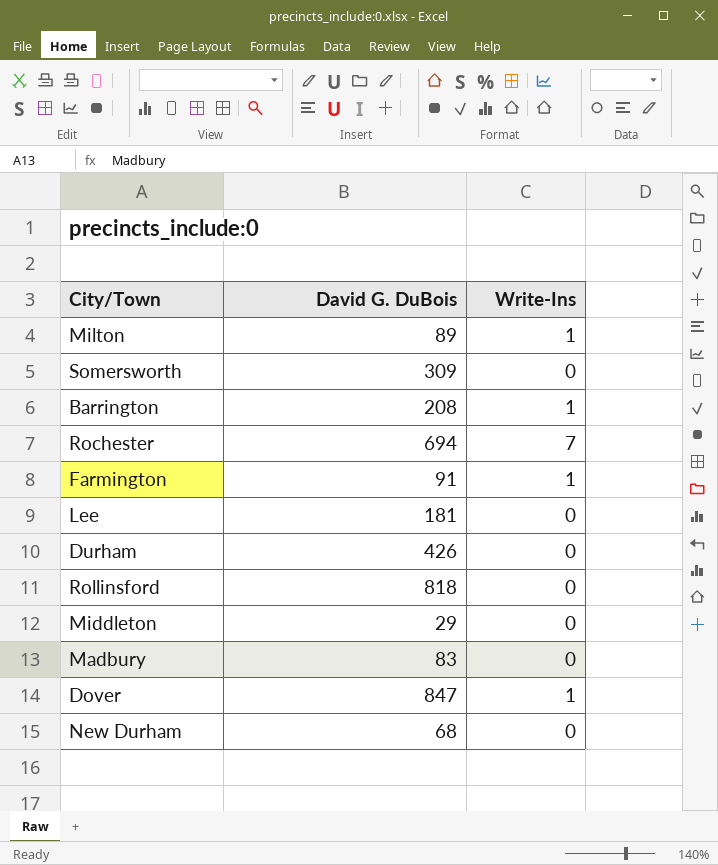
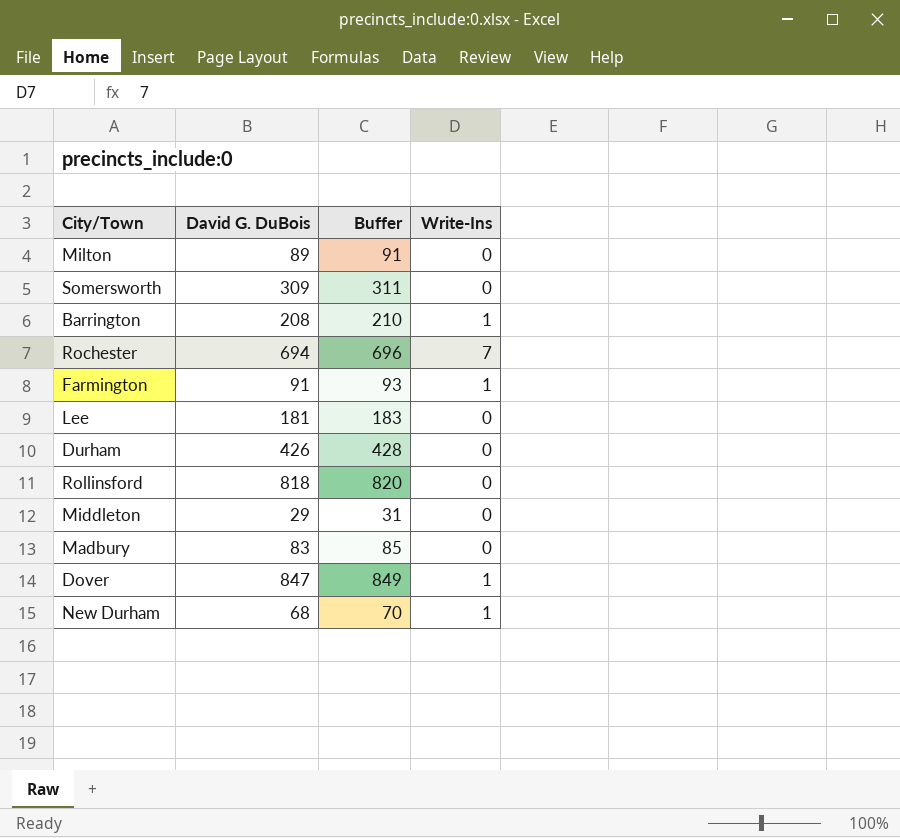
column Buffer | formula: none -> [David G. DuBois] + 2
Milton | Write-Ins: 1 -> 0
New Durham | Write-Ins: 0 -> 1

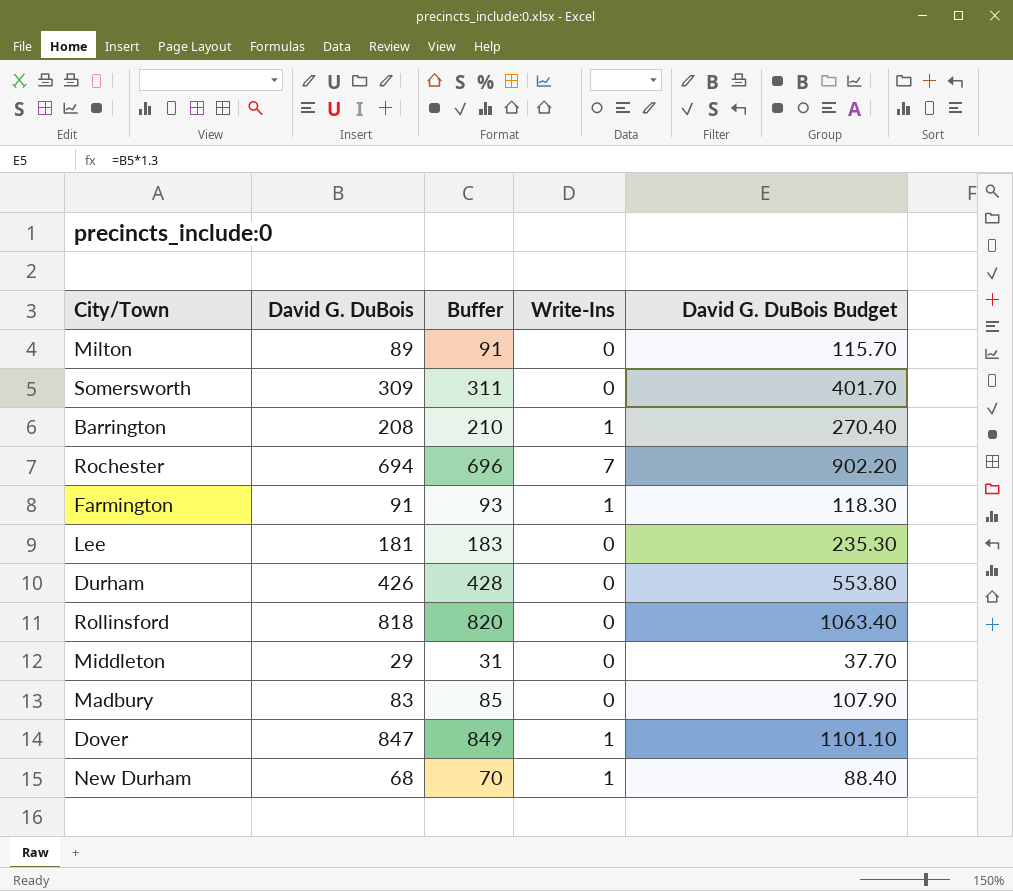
column David G. DuBois Budget | formula: none -> [David G. DuBois] * 1.3

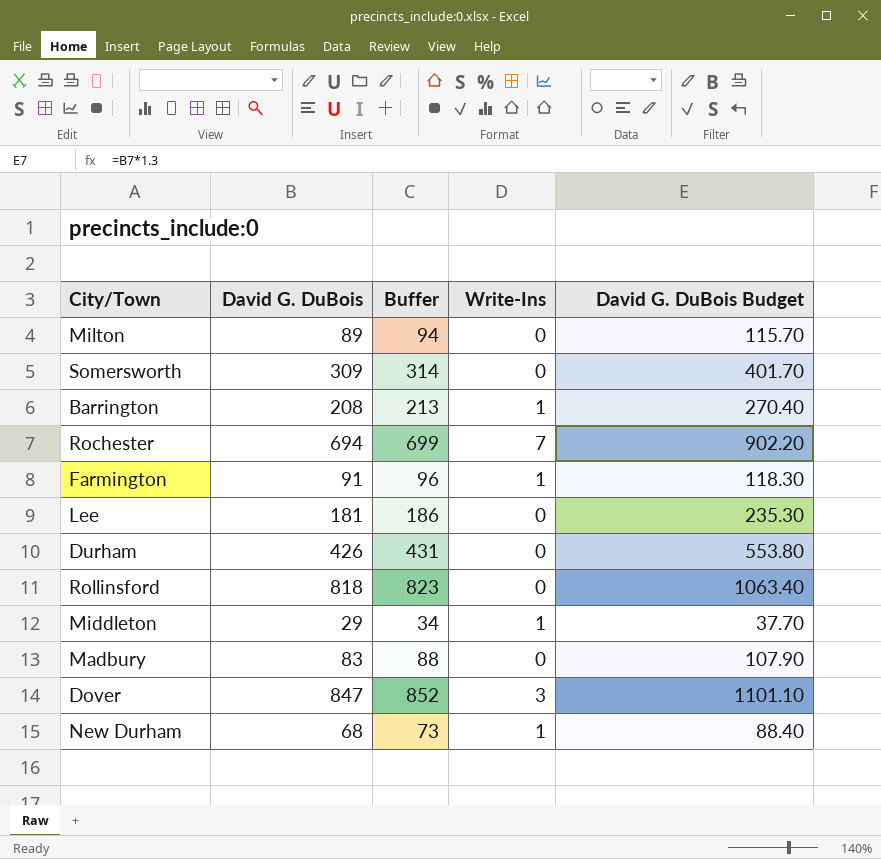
column Buffer | formula: [David G. DuBois] + 2 -> [David G. DuBois] + 5
Middleton | Write-Ins: 0 -> 1
Dover | Write-Ins: 1 -> 3

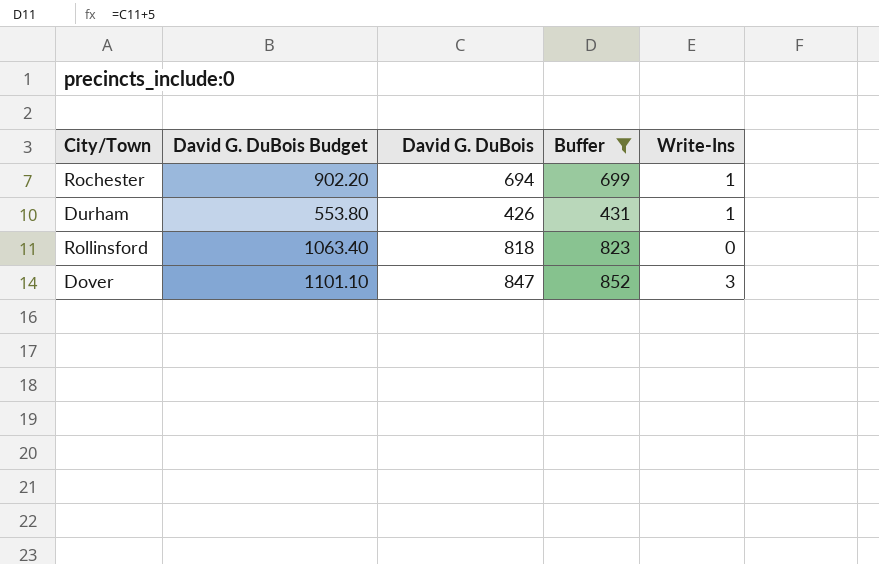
filter: none -> Buffer >= 431
column David G. DuBois Budget | position: 5 -> 2
Rochester | Write-Ins: 7 -> 1
Durham | Write-Ins: 0 -> 1

